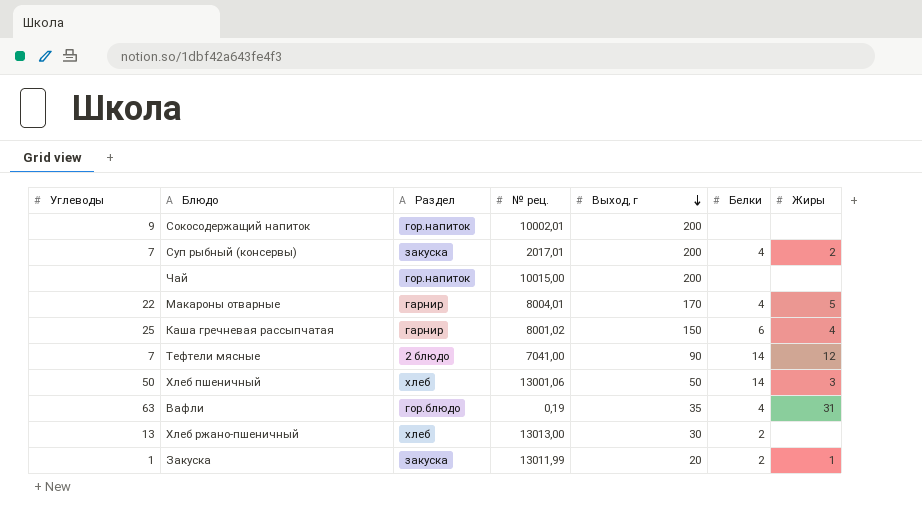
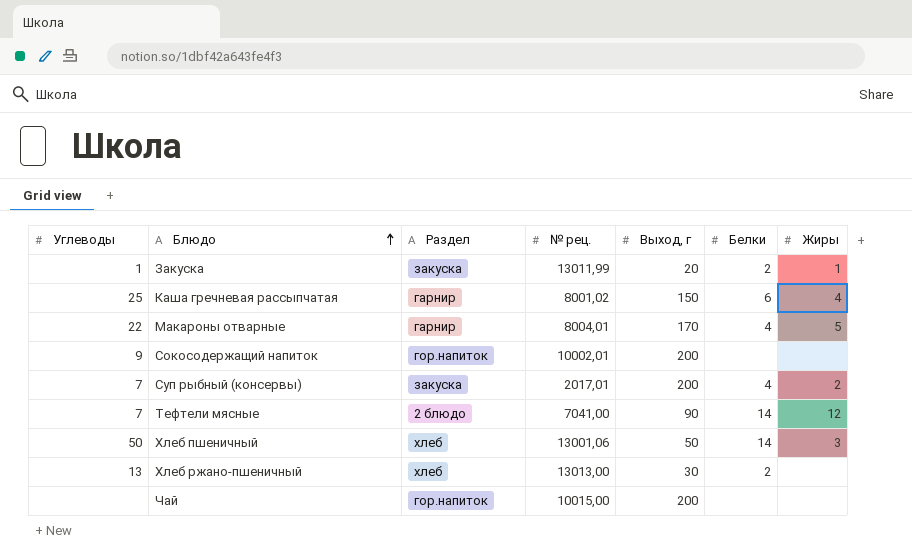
row order: Выход, г descending -> Блюдо ascending
row Вафли: 63 | гор.блюдо | 0,19 | 35 | 4 | 31 -> none

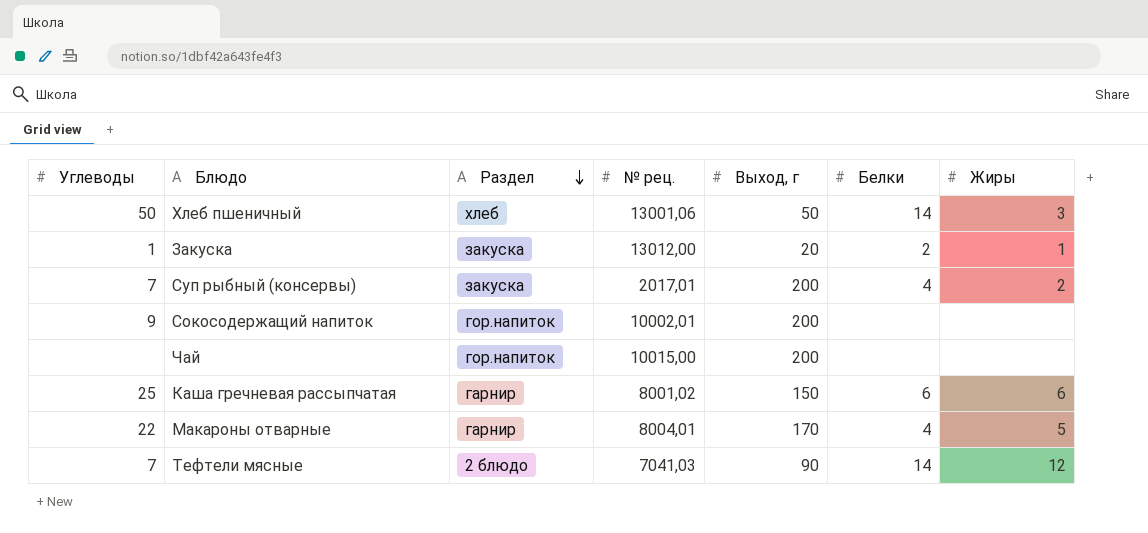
row order: Блюдо ascending -> Раздел descending
row Хлеб ржано-пшеничный: 13 | хлеб | 13013,00 | 30 | 2 | none -> none
Закуска | № рец.: 13011,99 -> 13012,00
Каша гречневая рассыпчатая | Жиры: 4 -> 6
Тефтели мясные | № рец.: 7041,00 -> 7041,03

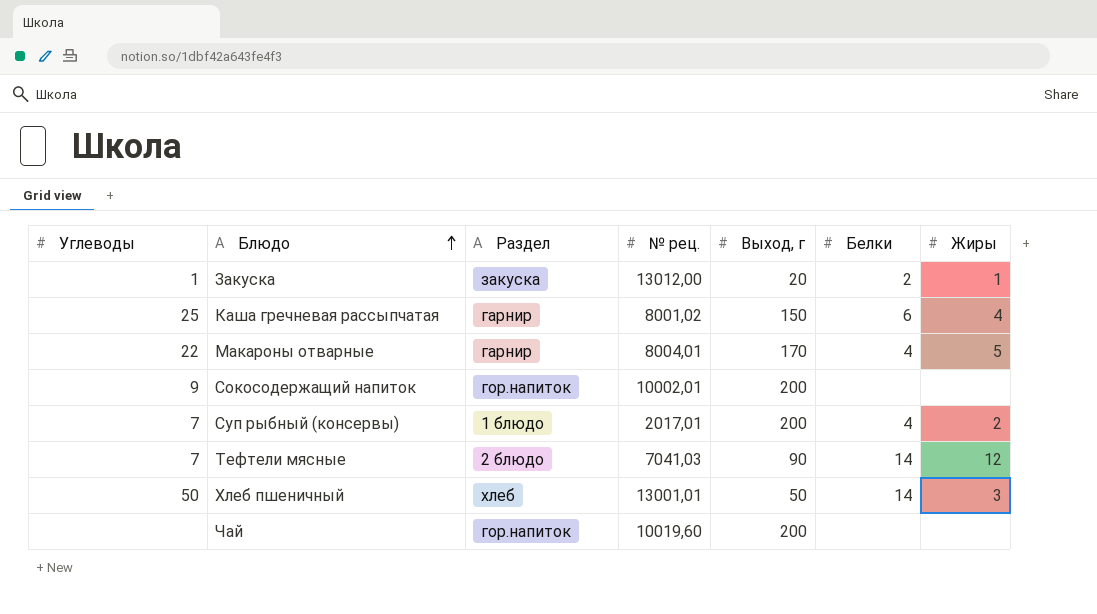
row order: Раздел descending -> Блюдо ascending
Каша гречневая рассыпчатая | Жиры: 6 -> 4
Суп рыбный (консервы) | Раздел: закуска -> 1 блюдо
Хлеб пшеничный | № рец.: 13001,06 -> 13001,01
Чай | № рец.: 10015,00 -> 10019,60

